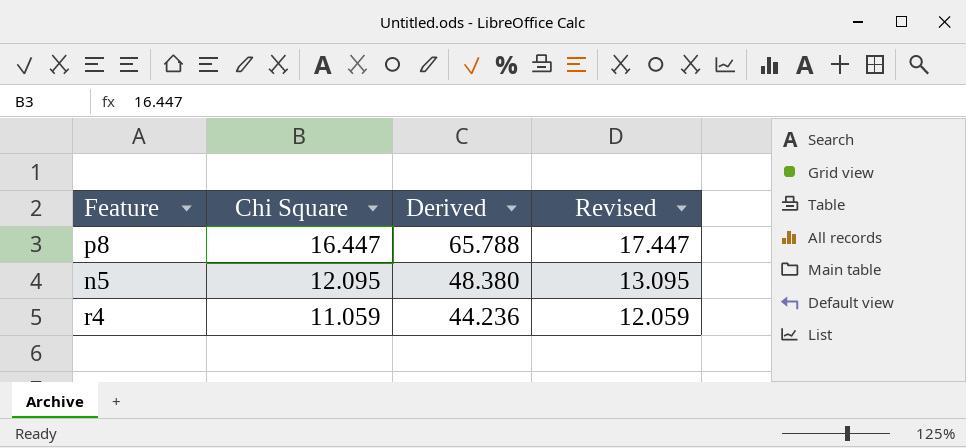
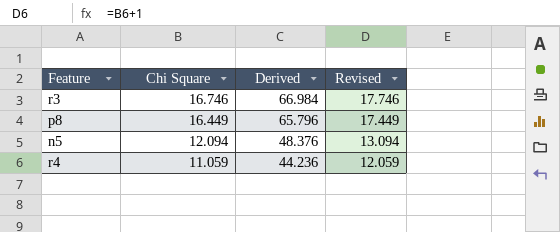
row r3: none -> 16.746 | 66.984 | 17.746
p8 | Chi Square: 16.447 -> 16.449
p8 | Derived: 65.788 -> 65.796
p8 | Revised: 17.447 -> 17.449
n5 | Chi Square: 12.095 -> 12.094
n5 | Derived: 48.380 -> 48.376
n5 | Revised: 13.095 -> 13.094

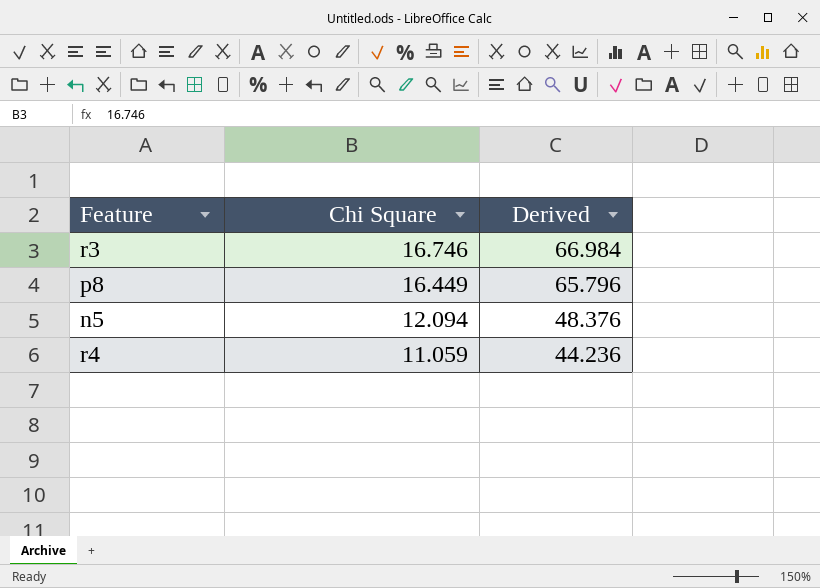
column Revised | formula: [Chi Square] + 1 -> none

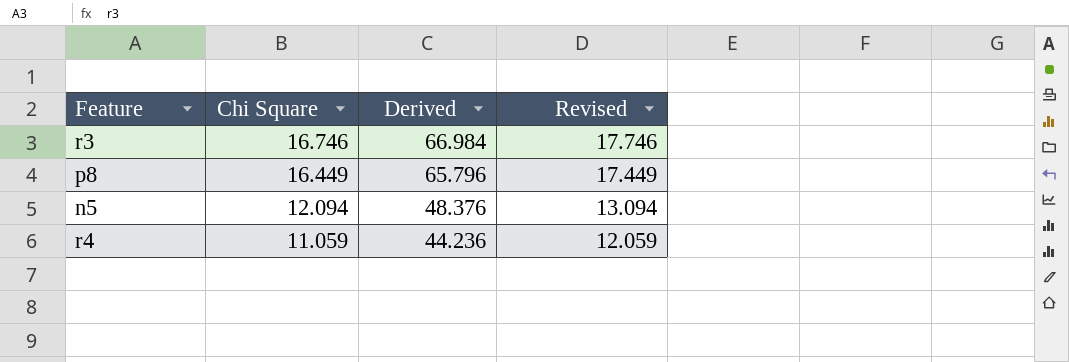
column Revised | formula: none -> [Chi Square] + 1

